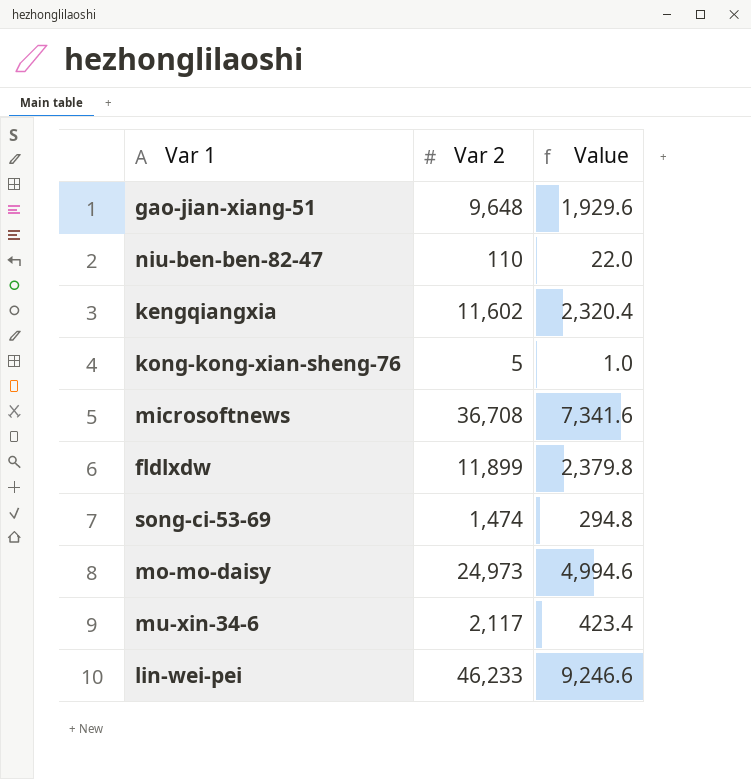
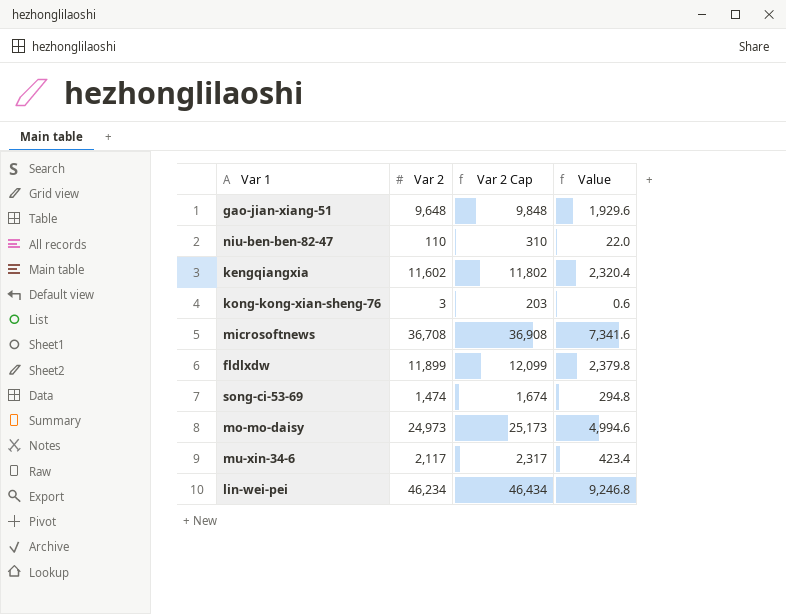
column Var 2 Cap | formula: none -> [Var 2] + 200
kong-kong-xian-sheng-76 | Var 2: 5 -> 3
kong-kong-xian-sheng-76 | Value: 1.0 -> 0.6
lin-wei-pei | Var 2: 46,233 -> 46,234
lin-wei-pei | Value: 9,246.6 -> 9,246.8

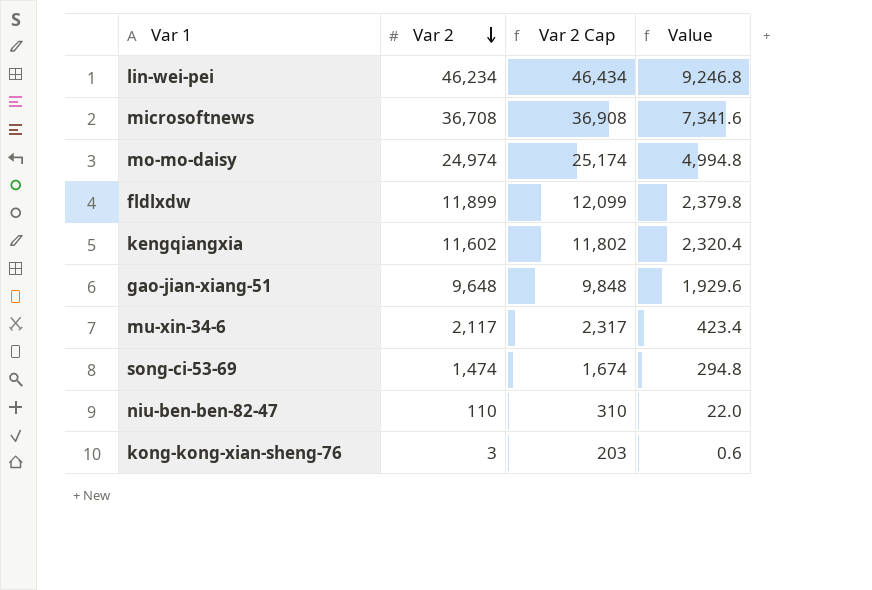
row order: none -> Var 2 descending
mo-mo-daisy | Var 2: 24,973 -> 24,974
mo-mo-daisy | Var 2 Cap: 25,173 -> 25,174
mo-mo-daisy | Value: 4,994.6 -> 4,994.8

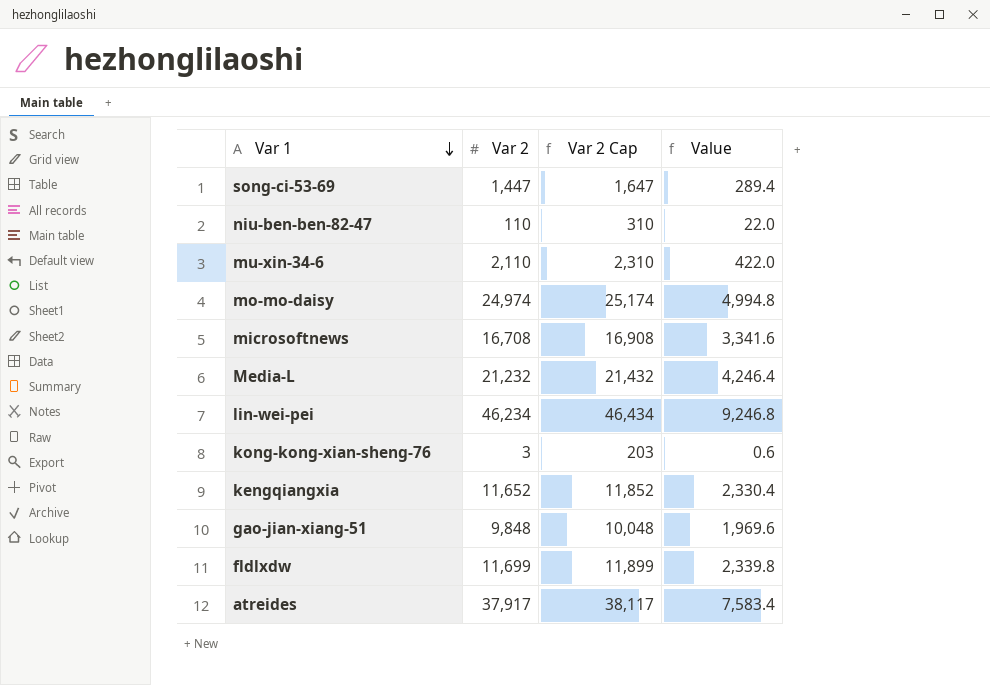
row order: Var 2 descending -> Var 1 descending
song-ci-53-69 | Var 2: 1,474 -> 1,447
song-ci-53-69 | Var 2 Cap: 1,674 -> 1,647
song-ci-53-69 | Value: 294.8 -> 289.4
mu-xin-34-6 | Var 2: 2,117 -> 2,110
mu-xin-34-6 | Var 2 Cap: 2,317 -> 2,310
mu-xin-34-6 | Value: 423.4 -> 422.0
microsoftnews | Var 2: 36,708 -> 16,708
microsoftnews | Var 2 Cap: 36,908 -> 16,908
microsoftnews | Value: 7,341.6 -> 3,341.6
row Media-L: none -> 21,232 | 21,432 | 4,246.4
kengqiangxia | Var 2: 11,602 -> 11,652
kengqiangxia | Var 2 Cap: 11,802 -> 11,852
kengqiangxia | Value: 2,320.4 -> 2,330.4
gao-jian-xiang-51 | Var 2: 9,648 -> 9,848
gao-jian-xiang-51 | Var 2 Cap: 9,848 -> 10,048
gao-jian-xiang-51 | Value: 1,929.6 -> 1,969.6
fldlxdw | Var 2: 11,899 -> 11,699
fldlxdw | Var 2 Cap: 12,099 -> 11,899
fldlxdw | Value: 2,379.8 -> 2,339.8
row atreides: none -> 37,917 | 38,117 | 7,583.4

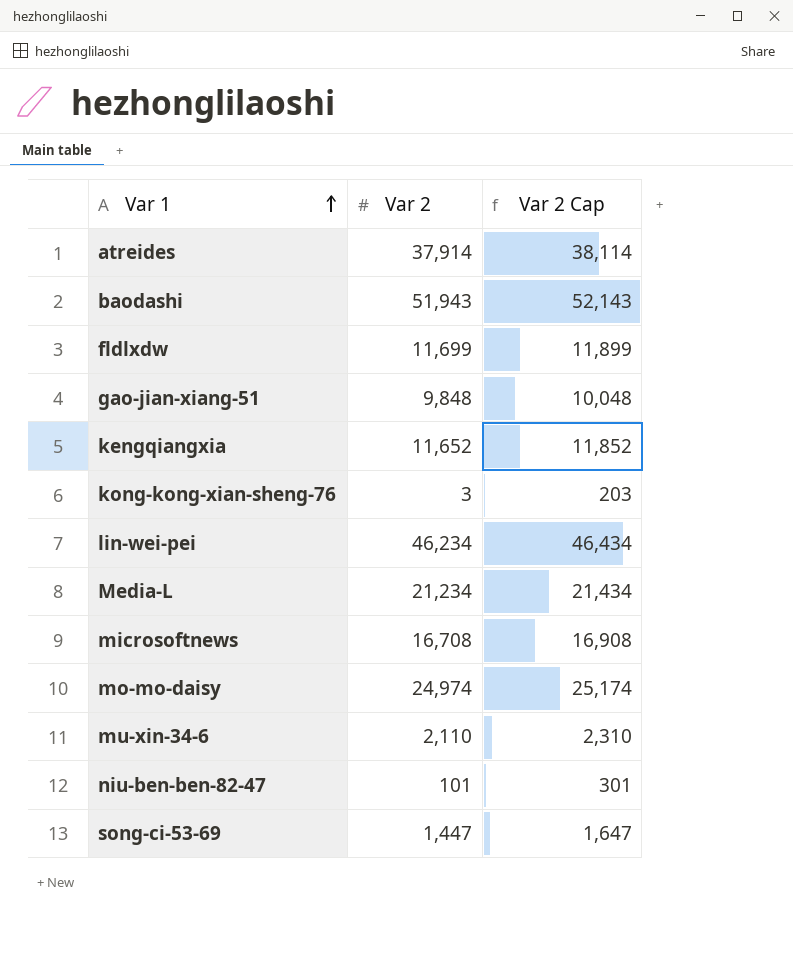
row order: Var 1 descending -> Var 1 ascending
column Value | formula: [Var 2] * 0.2 -> none
atreides | Var 2: 37,917 -> 37,914
atreides | Var 2 Cap: 38,117 -> 38,114
row baodashi: none -> 51,943 | 52,143
Media-L | Var 2: 21,232 -> 21,234
Media-L | Var 2 Cap: 21,432 -> 21,434
niu-ben-ben-82-47 | Var 2: 110 -> 101
niu-ben-ben-82-47 | Var 2 Cap: 310 -> 301

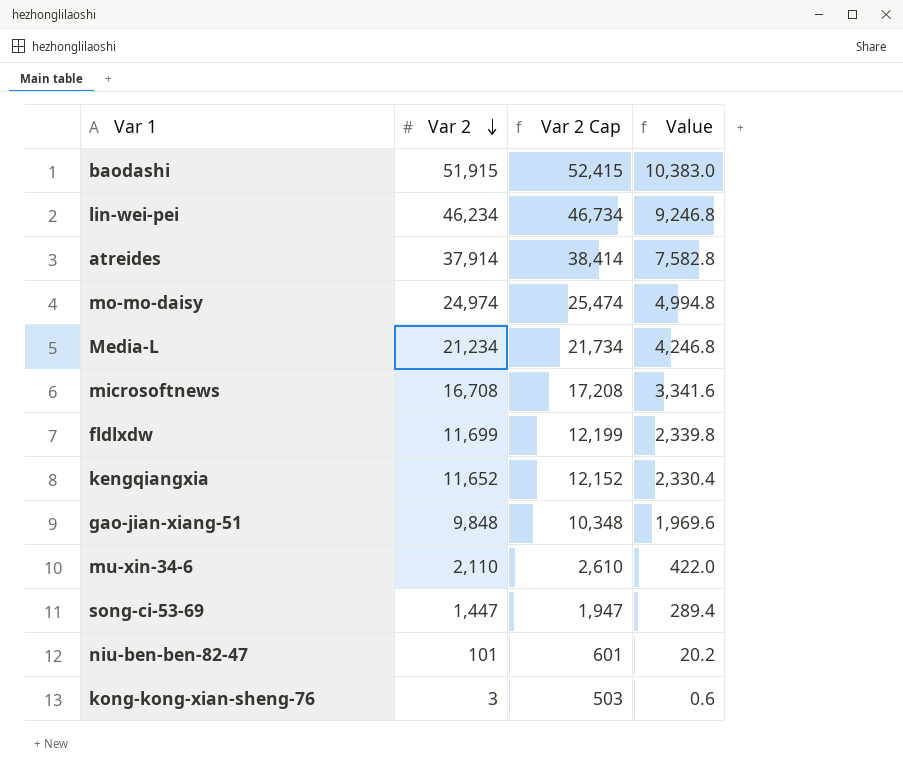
row order: Var 1 ascending -> Var 2 descending
column Var 2 Cap | formula: [Var 2] + 200 -> [Var 2] + 500
column Value | formula: none -> [Var 2] * 0.2
baodashi | Var 2: 51,943 -> 51,915

